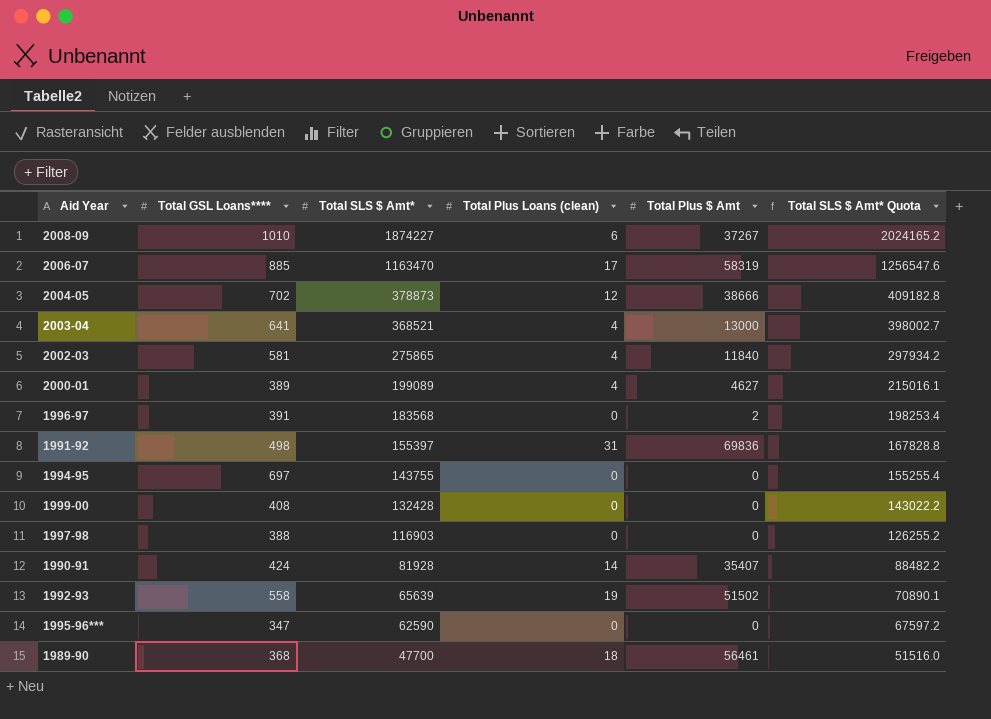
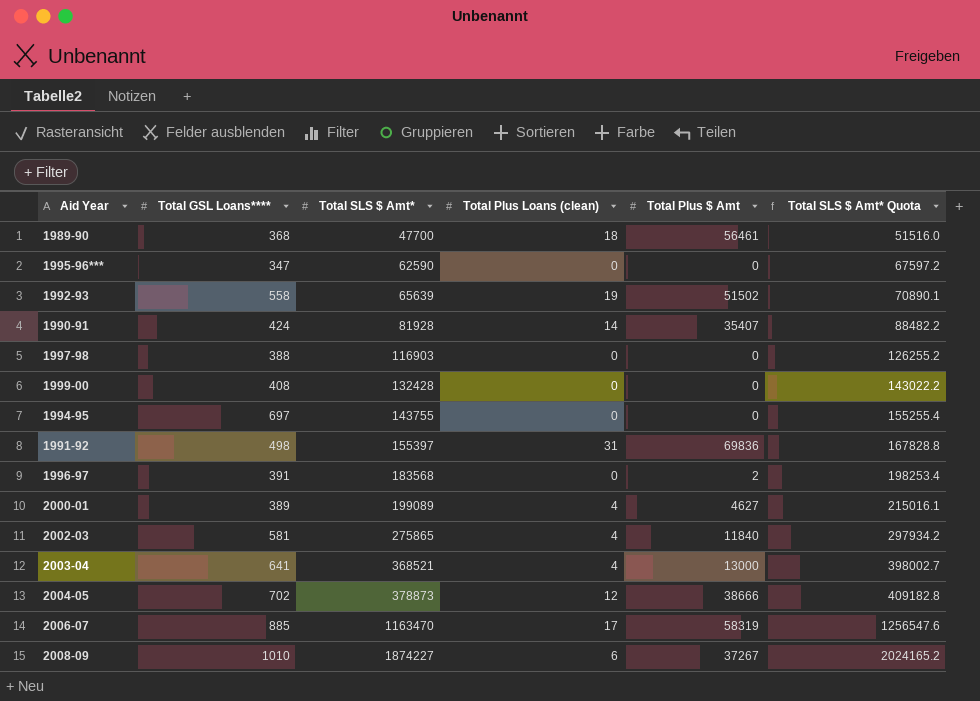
row order: Total SLS $ Amt* descending -> Total SLS $ Amt* ascending

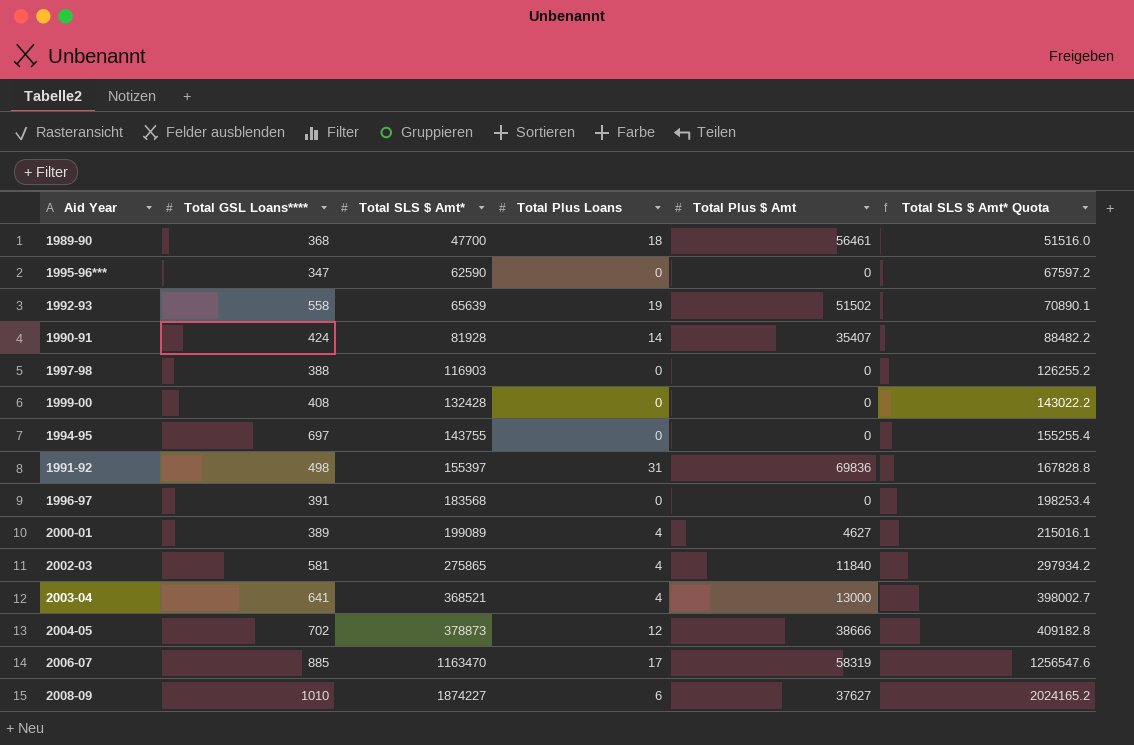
column name: Total Plus Loans (clean) -> Total Plus Loans
1996-97 | Total Plus $ Amt: 2 -> 0
2008-09 | Total Plus $ Amt: 37267 -> 37627

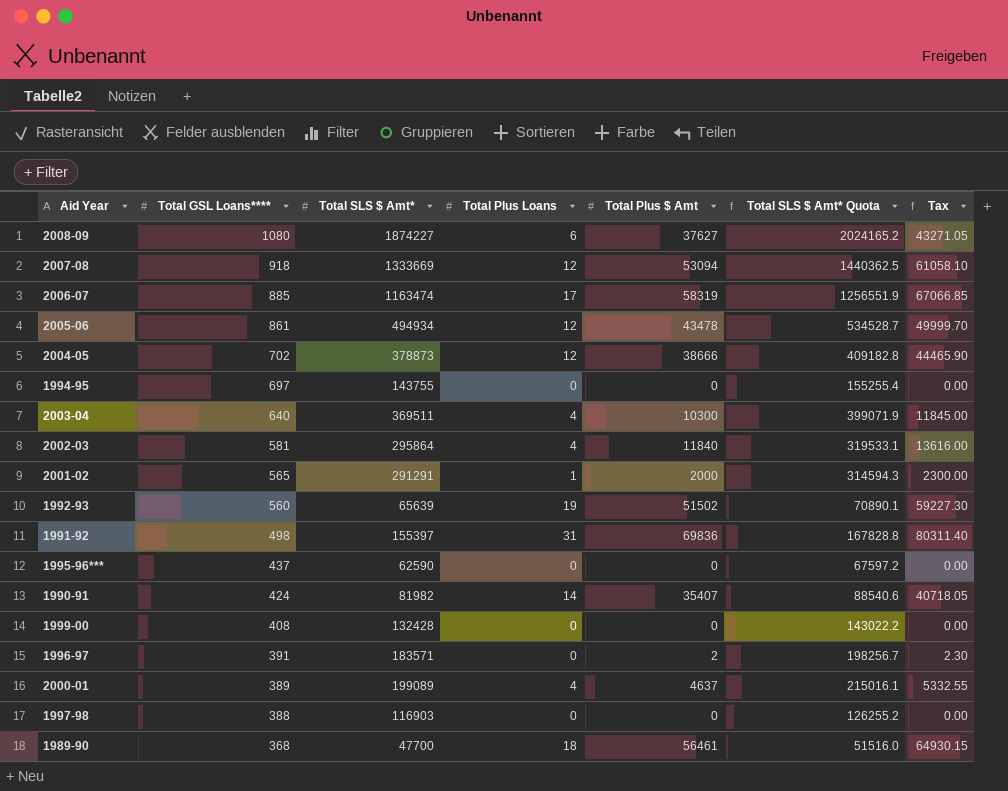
row order: Total SLS $ Amt* ascending -> Total GSL Loans**** descending
column Tax | formula: none -> [Total Plus $ Amt] * 1.15
2008-09 | Total GSL Loans****: 1010 -> 1080
row 2007-08: none -> 918 | 1333669 | 12 | 53094 | 1440362.5 | 61058.10
2006-07 | Total SLS $ Amt*: 1163470 -> 1163474
2006-07 | Total SLS $ Amt* Quota: 1256547.6 -> 1256551.9
row 2005-06: none -> 861 | 494934 | 12 | 43478 | 534528.7 | 49999.70
2003-04 | Total GSL Loans****: 641 -> 640
2003-04 | Total SLS $ Amt*: 368521 -> 369511
2003-04 | Total Plus $ Amt: 13000 -> 10300
2003-04 | Total SLS $ Amt* Quota: 398002.7 -> 399071.9
2002-03 | Total SLS $ Amt*: 275865 -> 295864
2002-03 | Total SLS $ Amt* Quota: 297934.2 -> 319533.1
row 2001-02: none -> 565 | 291291 | 1 | 2000 | 314594.3 | 2300.00
1992-93 | Total GSL Loans****: 558 -> 560
1995-96*** | Total GSL Loans****: 347 -> 437
1990-91 | Total SLS $ Amt*: 81928 -> 81982
1990-91 | Total SLS $ Amt* Quota: 88482.2 -> 88540.6
1996-97 | Total SLS $ Amt*: 183568 -> 183571
1996-97 | Total Plus $ Amt: 0 -> 2
1996-97 | Total SLS $ Amt* Quota: 198253.4 -> 198256.7
2000-01 | Total Plus $ Amt: 4627 -> 4637

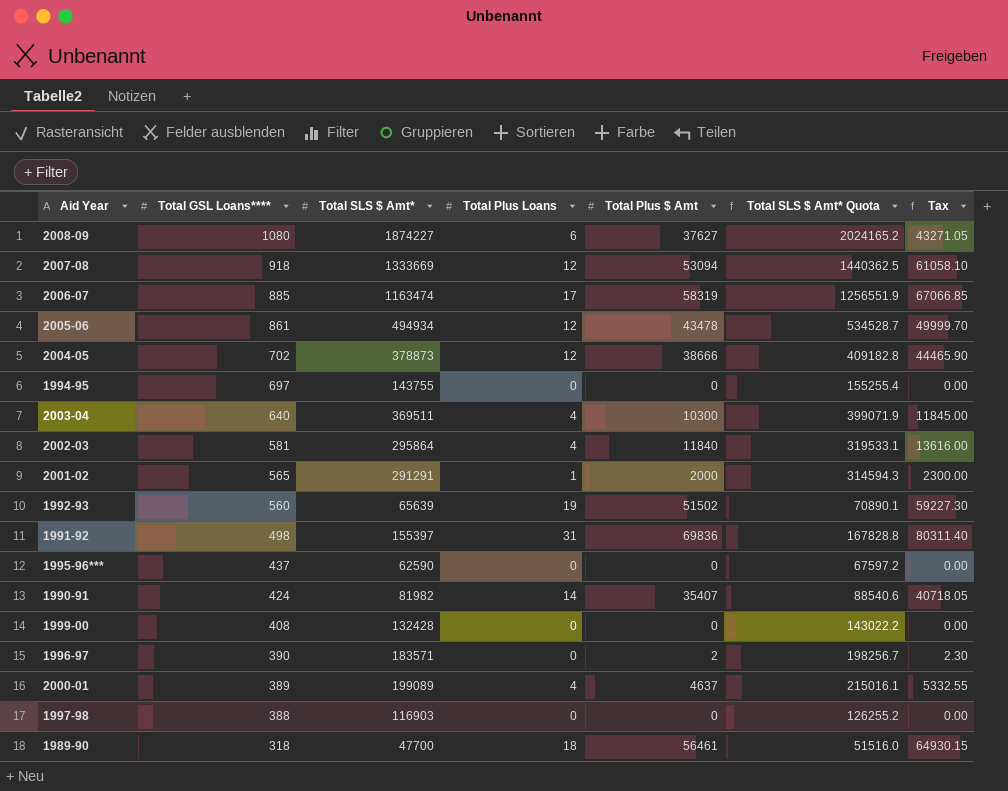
1996-97 | Total GSL Loans****: 391 -> 390
1989-90 | Total GSL Loans****: 368 -> 318

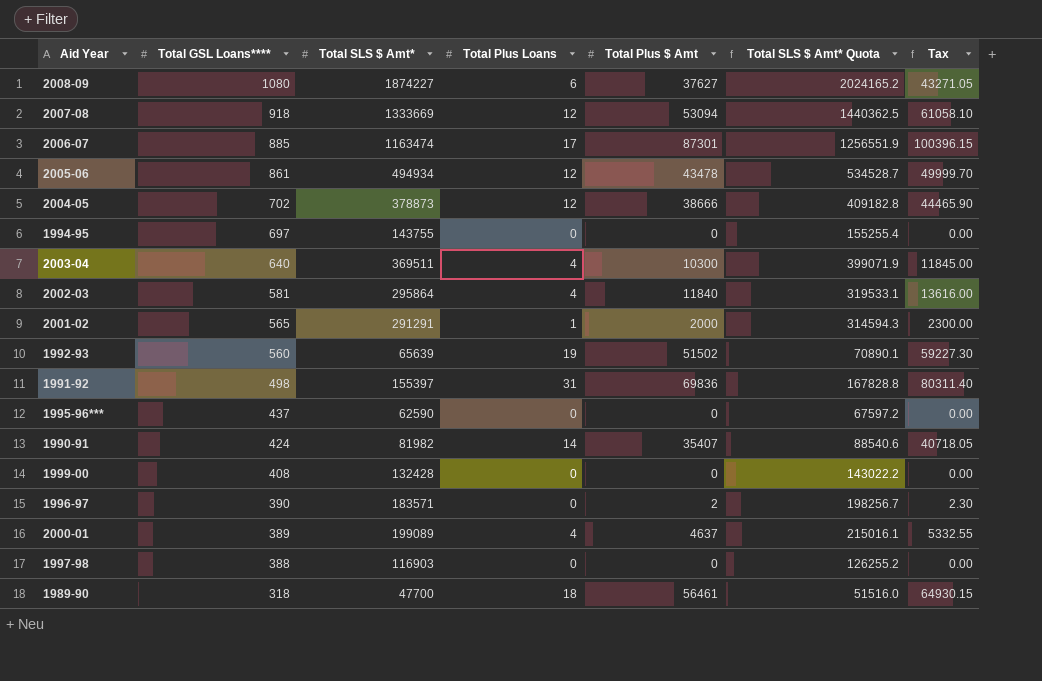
2006-07 | Total Plus $ Amt: 58319 -> 87301
2006-07 | Tax: 67066.85 -> 100396.15

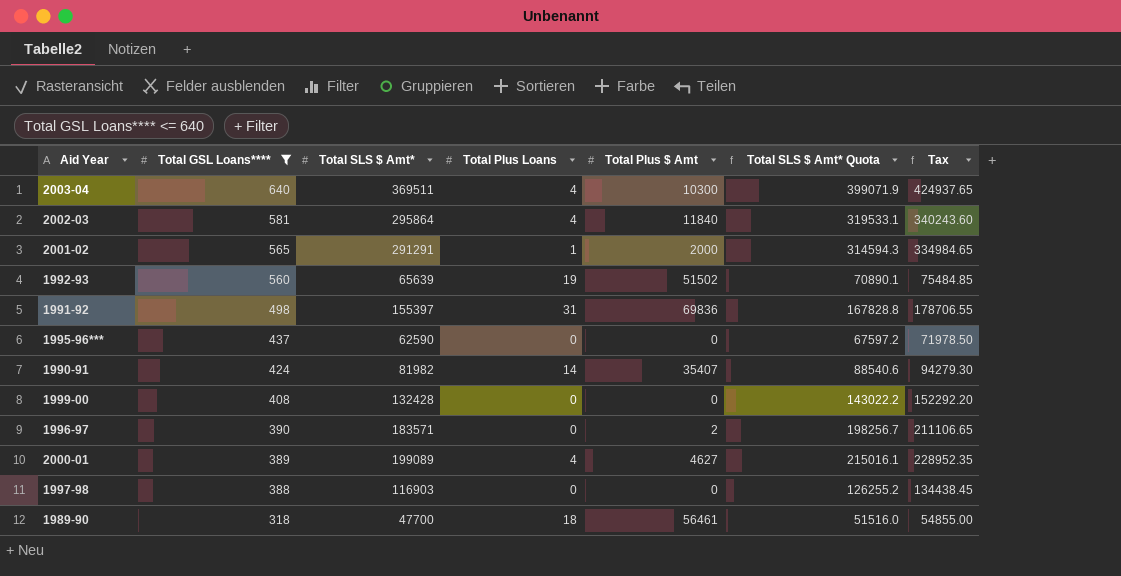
filter: none -> Total GSL Loans**** <= 640
column Tax | formula: [Total Plus $ Amt] * 1.15 -> [Total SLS $ Amt*] * 1.15
2000-01 | Total Plus $ Amt: 4637 -> 4627

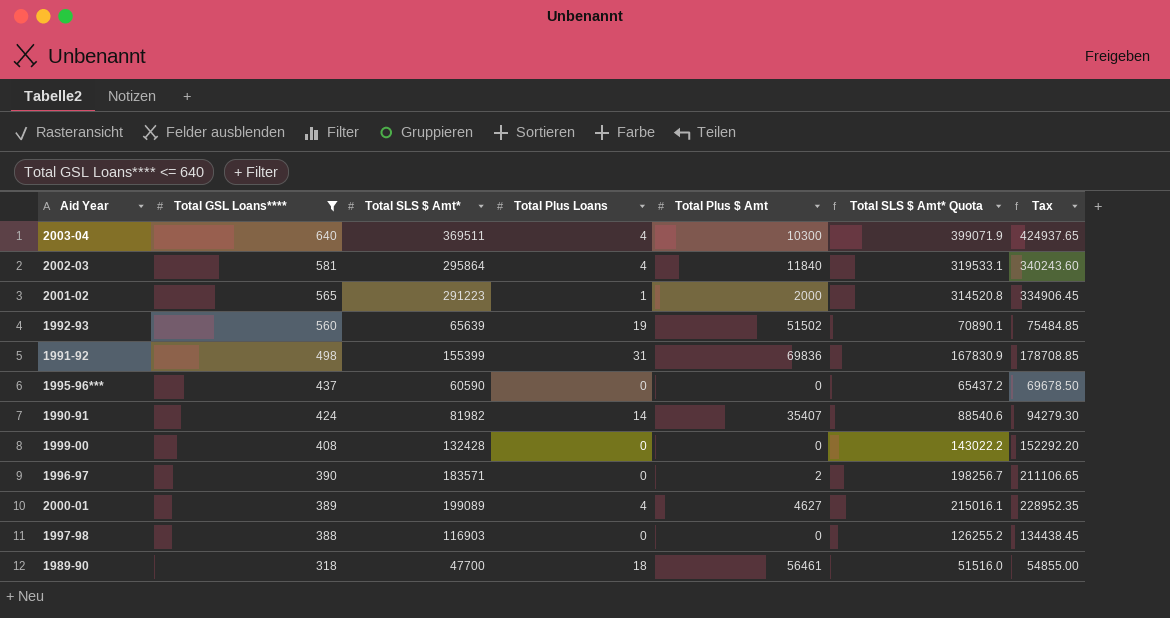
2001-02 | Total SLS $ Amt*: 291291 -> 291223
2001-02 | Total SLS $ Amt* Quota: 314594.3 -> 314520.8
2001-02 | Tax: 334984.65 -> 334906.45
1991-92 | Total SLS $ Amt*: 155397 -> 155399
1991-92 | Total SLS $ Amt* Quota: 167828.8 -> 167830.9
1991-92 | Tax: 178706.55 -> 178708.85
1995-96*** | Total SLS $ Amt*: 62590 -> 60590
1995-96*** | Total SLS $ Amt* Quota: 67597.2 -> 65437.2
1995-96*** | Tax: 71978.50 -> 69678.50

